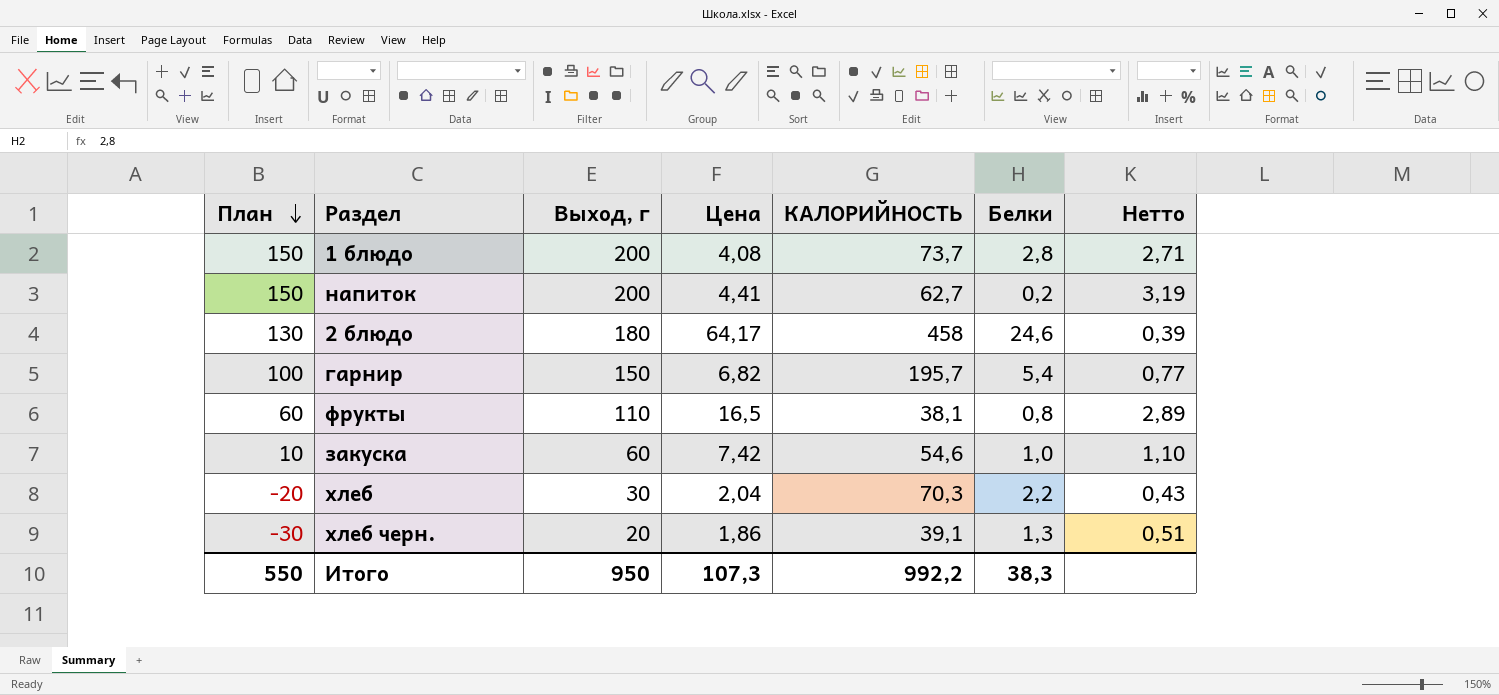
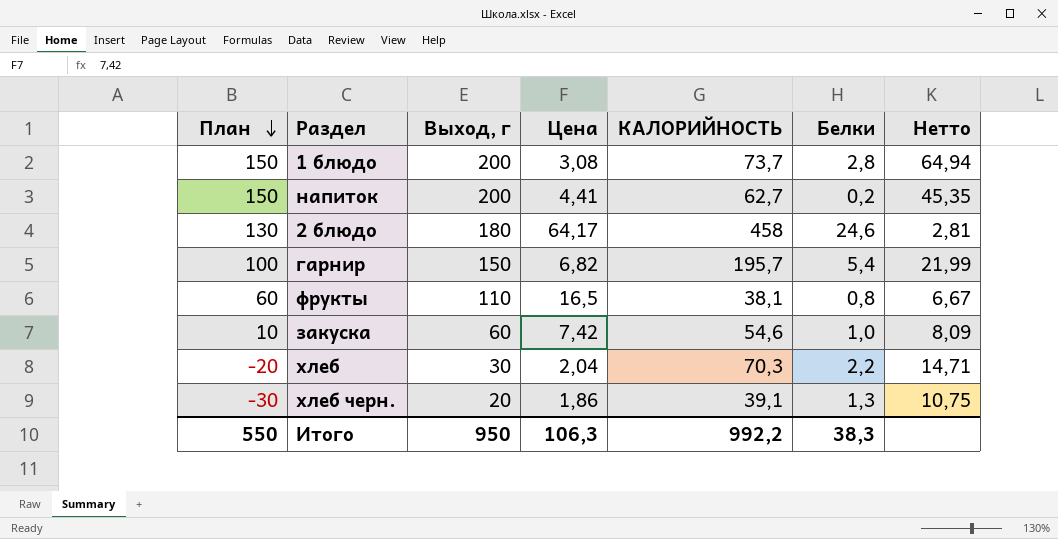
column Нетто | formula: [Выход, г] / [КАЛОРИЙНОСТЬ] -> [Выход, г] / [Цена]
1 блюдо | Цена: 4,08 -> 3,08
Итого | Цена: 107,3 -> 106,3

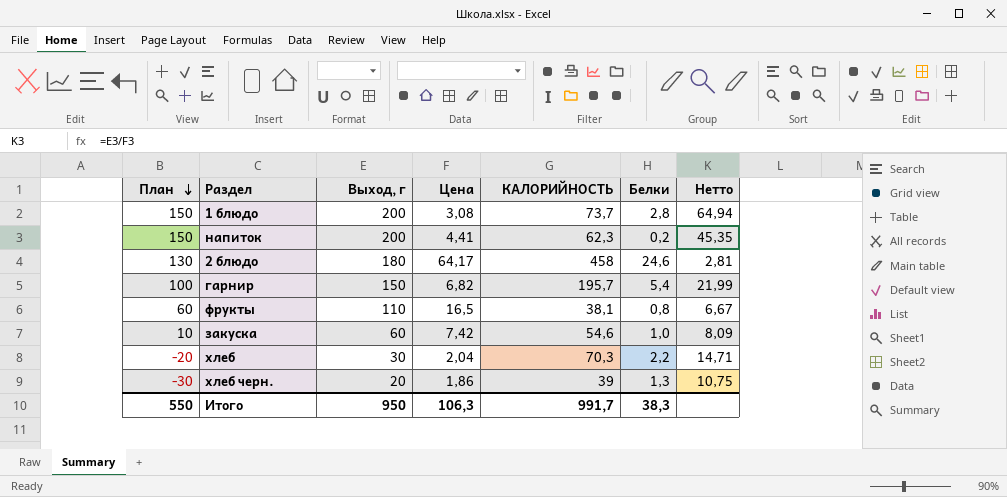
напиток | КАЛОРИЙНОСТЬ: 62,7 -> 62,3
хлеб черн. | КАЛОРИЙНОСТЬ: 39,1 -> 39
Итого | КАЛОРИЙНОСТЬ: 992,2 -> 991,7

